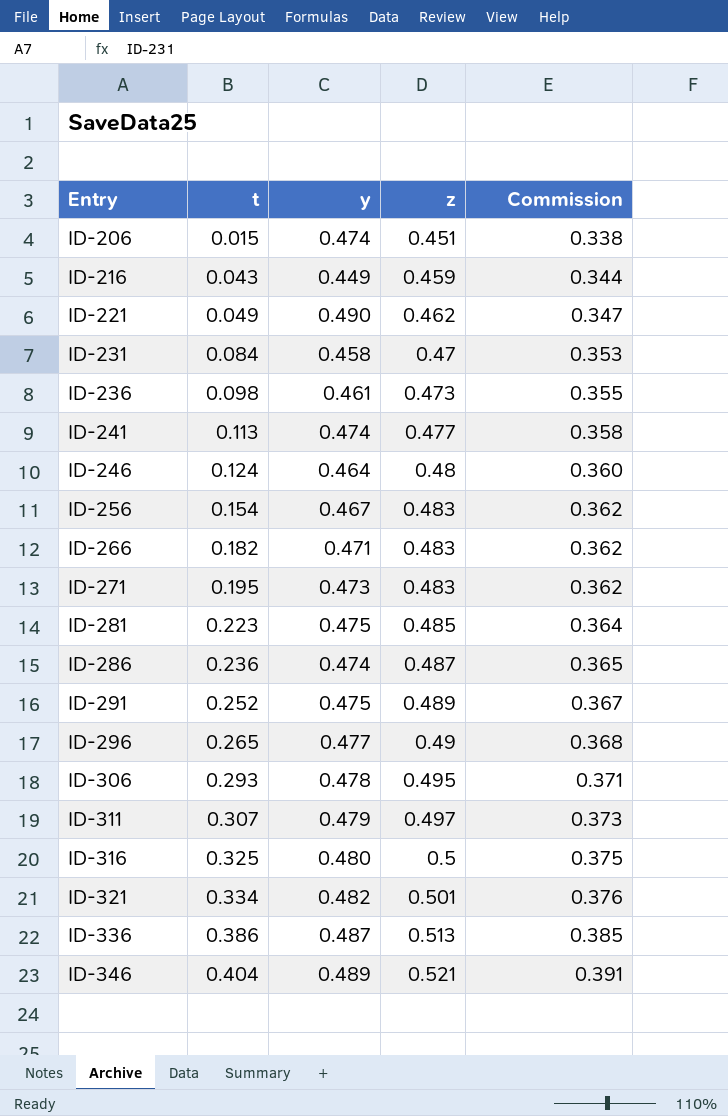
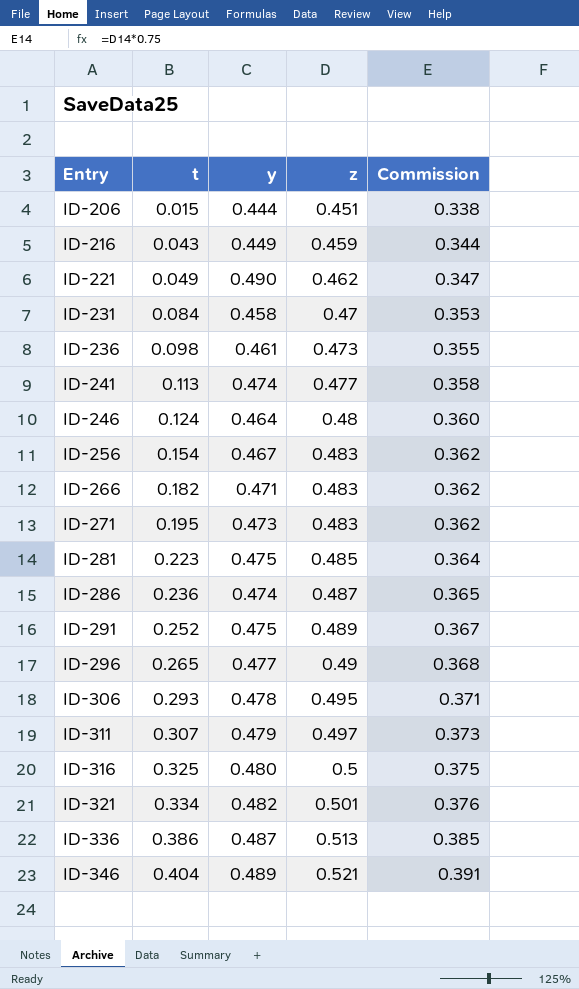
ID-206 | y: 0.474 -> 0.444

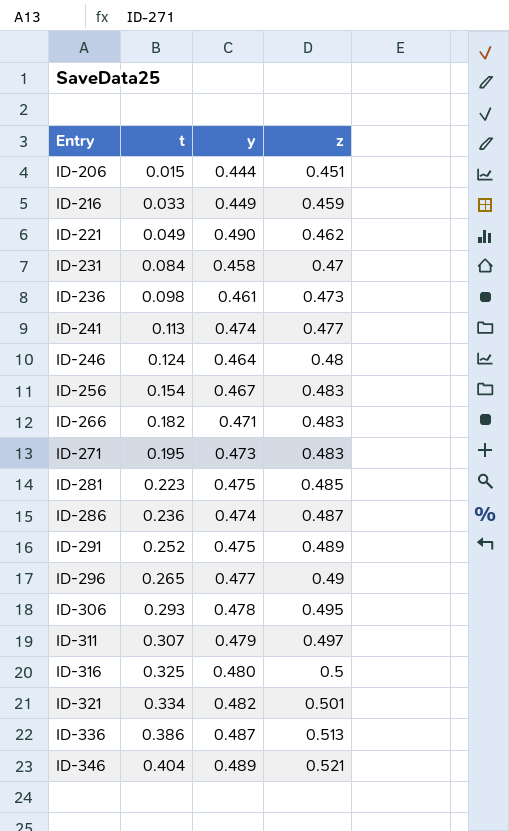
column Commission | formula: [z] * 0.75 -> none
ID-216 | t: 0.043 -> 0.033

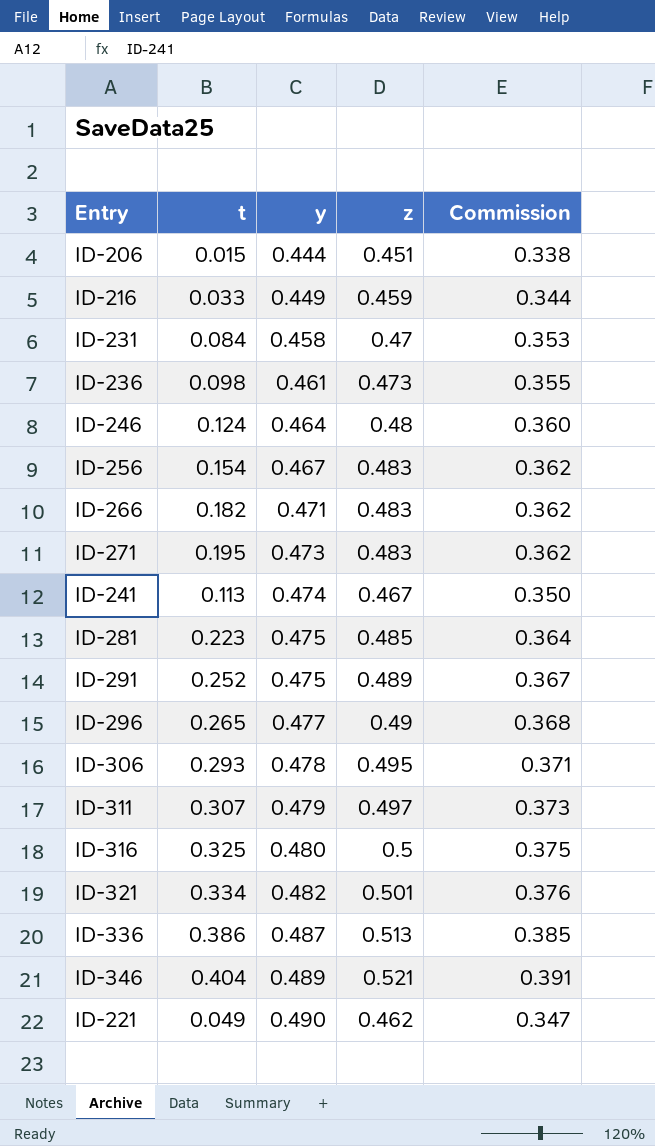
row order: Entry ascending -> y ascending
column Commission | formula: none -> [z] * 0.75
row ID-286: 0.236 | 0.474 | 0.487 -> none
ID-241 | z: 0.477 -> 0.467

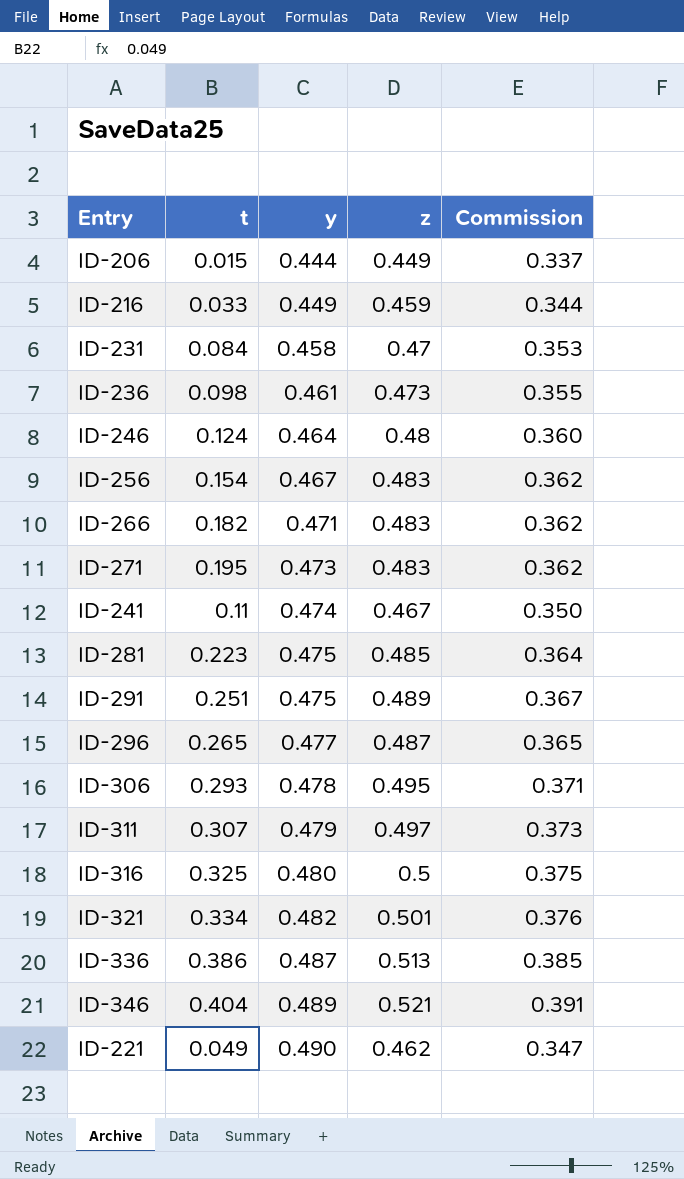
ID-206 | z: 0.451 -> 0.449
ID-206 | Commission: 0.338 -> 0.337
ID-241 | t: 0.113 -> 0.11
ID-291 | t: 0.252 -> 0.251
ID-296 | z: 0.49 -> 0.487
ID-296 | Commission: 0.368 -> 0.365

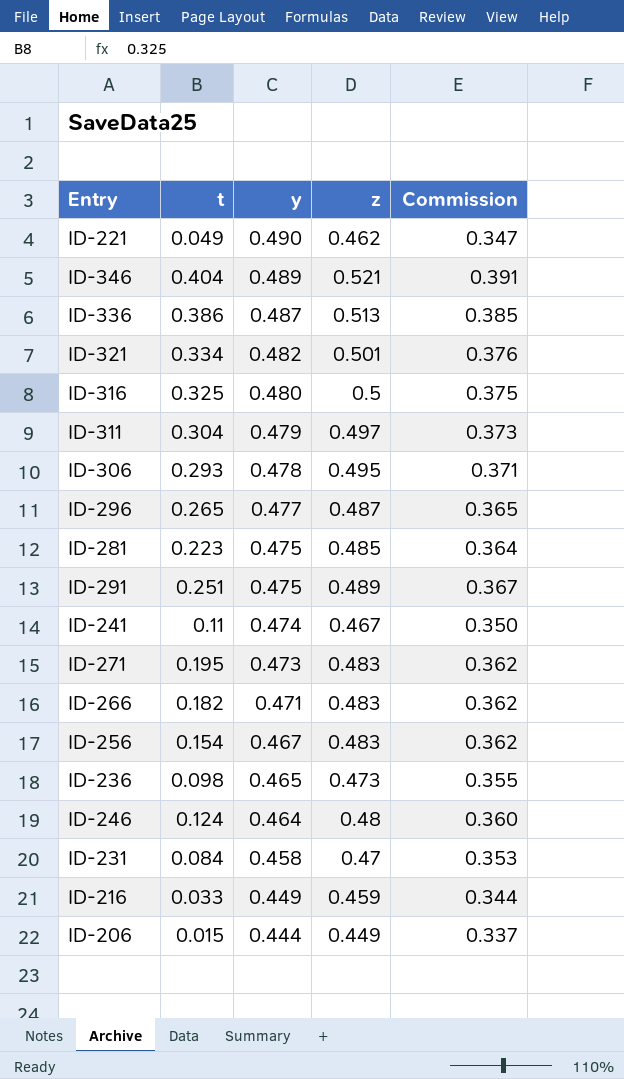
row order: y ascending -> y descending
ID-311 | t: 0.307 -> 0.304
ID-236 | y: 0.461 -> 0.465

